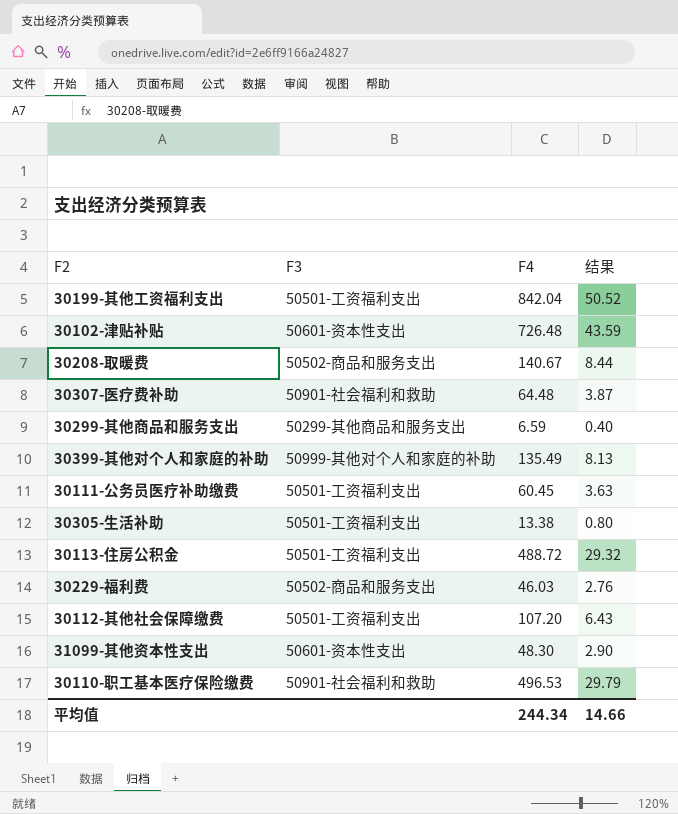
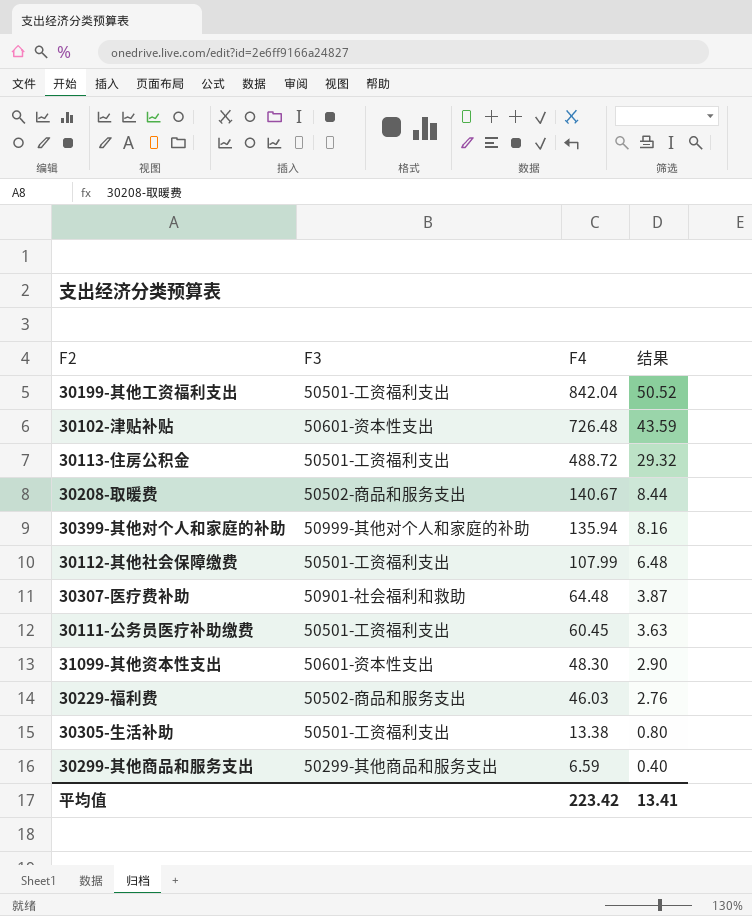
row order: none -> F4 descending
row 30110-职工基本医疗保险缴费: 50901-社会福利和救助 | 496.53 | 29.79 -> none
30399-其他对个人和家庭的补助 | F4: 135.49 -> 135.94
30399-其他对个人和家庭的补助 | 结果: 8.13 -> 8.16
30112-其他社会保障缴费 | F4: 107.20 -> 107.99
30112-其他社会保障缴费 | 结果: 6.43 -> 6.48
平均值 | F4: 244.34 -> 223.42
平均值 | 结果: 14.66 -> 13.41

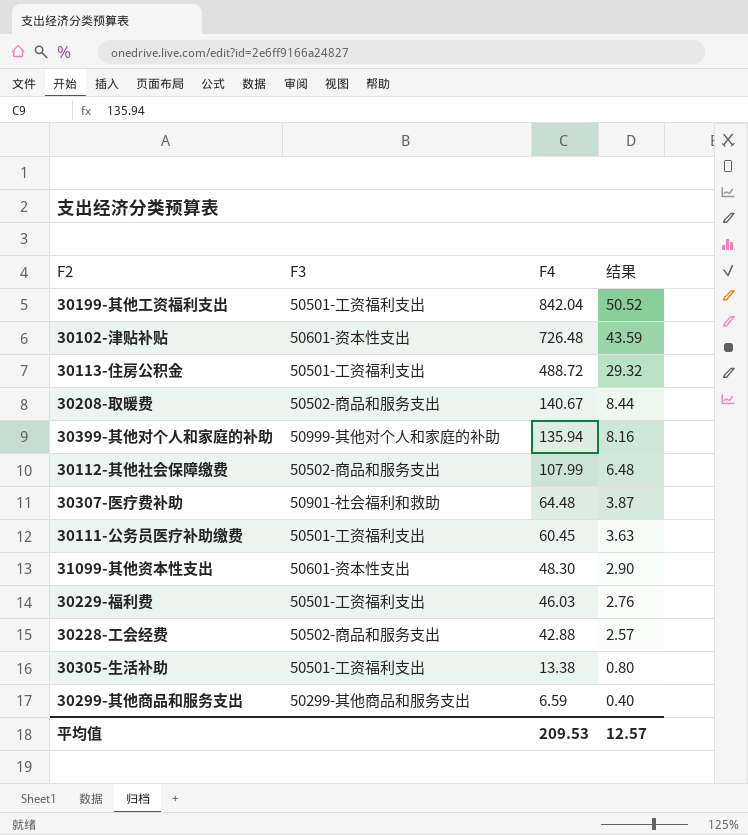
30112-其他社会保障缴费 | F3: 50501-工资福利支出 -> 50502-商品和服务支出
30229-福利费 | F3: 50502-商品和服务支出 -> 50501-工资福利支出
row 30228-工会经费: none -> 50502-商品和服务支出 | 42.88 | 2.57
平均值 | F4: 223.42 -> 209.53
平均值 | 结果: 13.41 -> 12.57

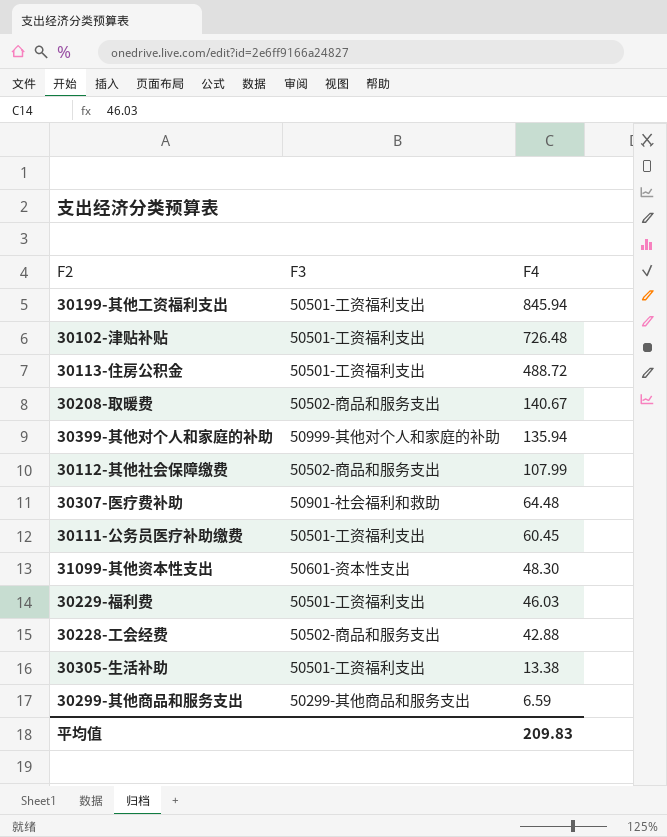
column 结果 | formula: [F4] * 0.06 -> none
30199-其他工资福利支出 | F4: 842.04 -> 845.94
30102-津贴补贴 | F3: 50601-资本性支出 -> 50501-工资福利支出
平均值 | F4: 209.53 -> 209.83

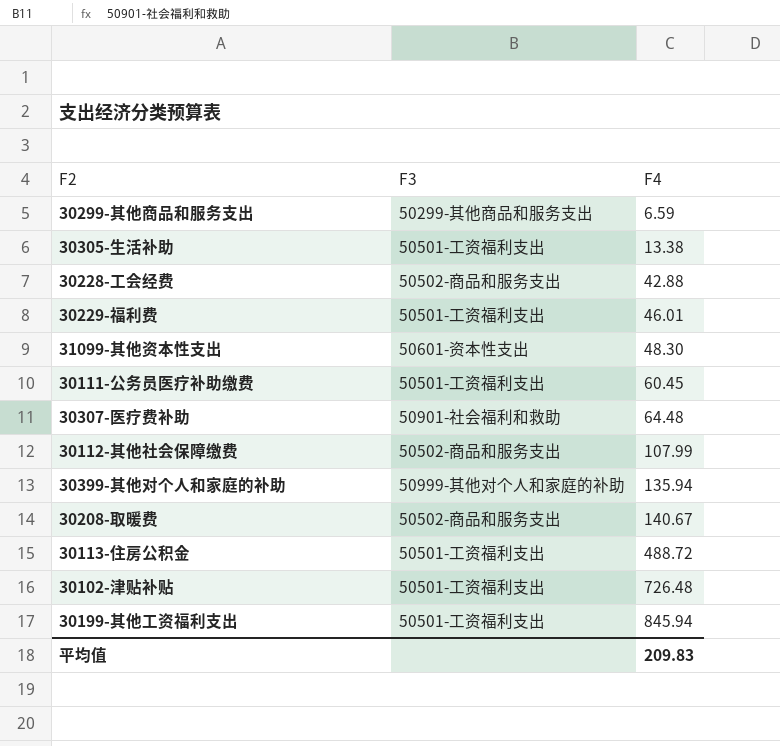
row order: F4 descending -> F4 ascending
30229-福利费 | F4: 46.03 -> 46.01

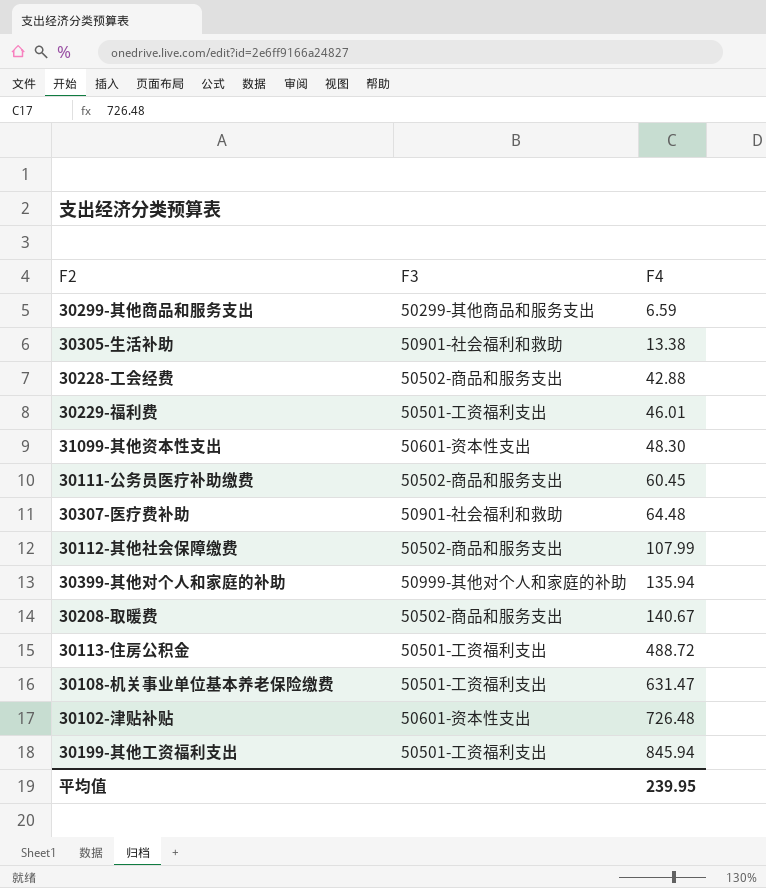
30305-生活补助 | F3: 50501-工资福利支出 -> 50901-社会福利和救助
30111-公务员医疗补助缴费 | F3: 50501-工资福利支出 -> 50502-商品和服务支出
row 30108-机关事业单位基本养老保险缴费: none -> 50501-工资福利支出 | 631.47
30102-津贴补贴 | F3: 50501-工资福利支出 -> 50601-资本性支出
平均值 | F4: 209.83 -> 239.95

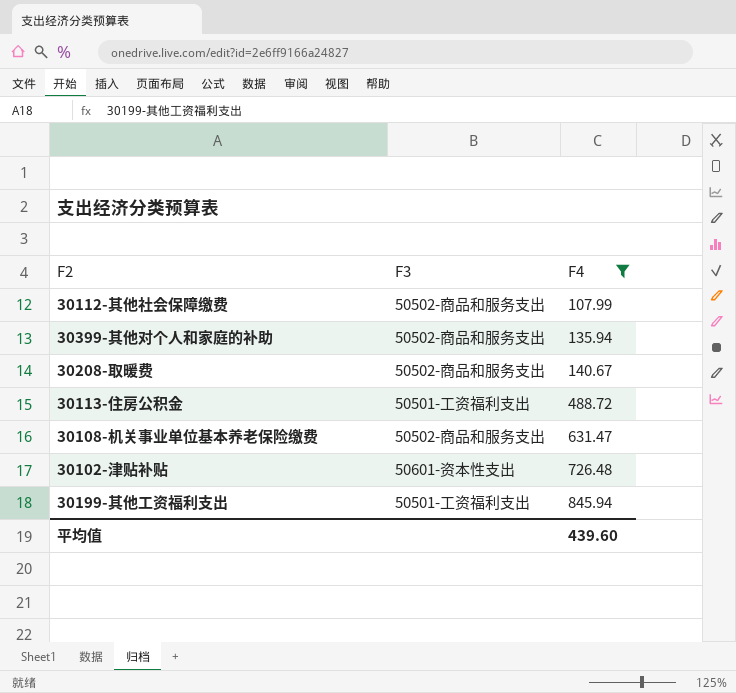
filter: none -> F4 >= 107.99
30399-其他对个人和家庭的补助 | F3: 50999-其他对个人和家庭的补助 -> 50502-商品和服务支出
30108-机关事业单位基本养老保险缴费 | F3: 50501-工资福利支出 -> 50502-商品和服务支出
平均值 | F4: 239.95 -> 439.60

